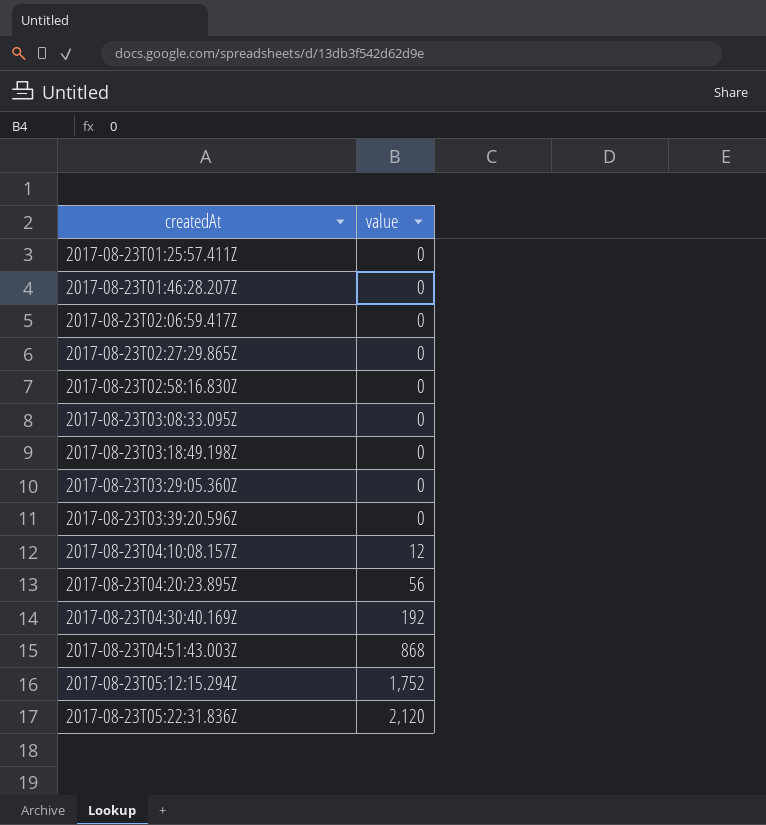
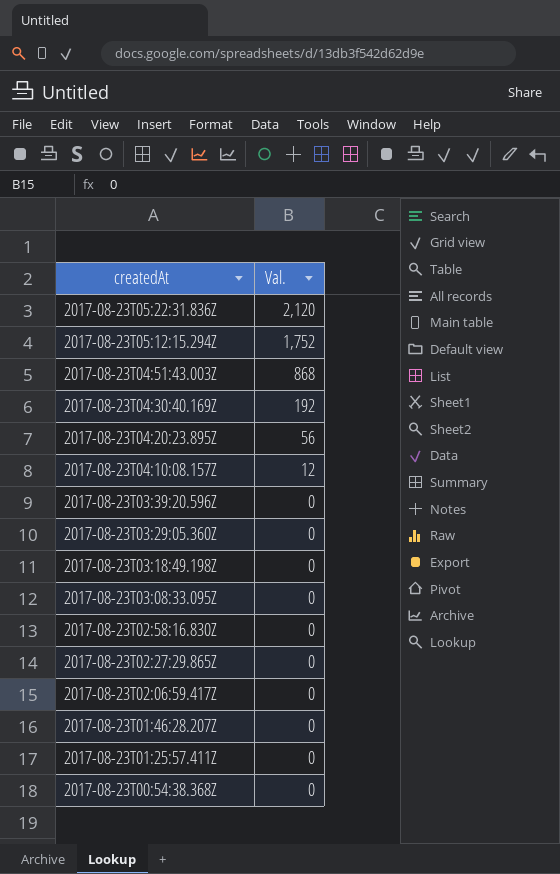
row order: createdAt ascending -> createdAt descending
column name: value -> Val.
row 2017-08-23T00:54:38.368Z: none -> 0

